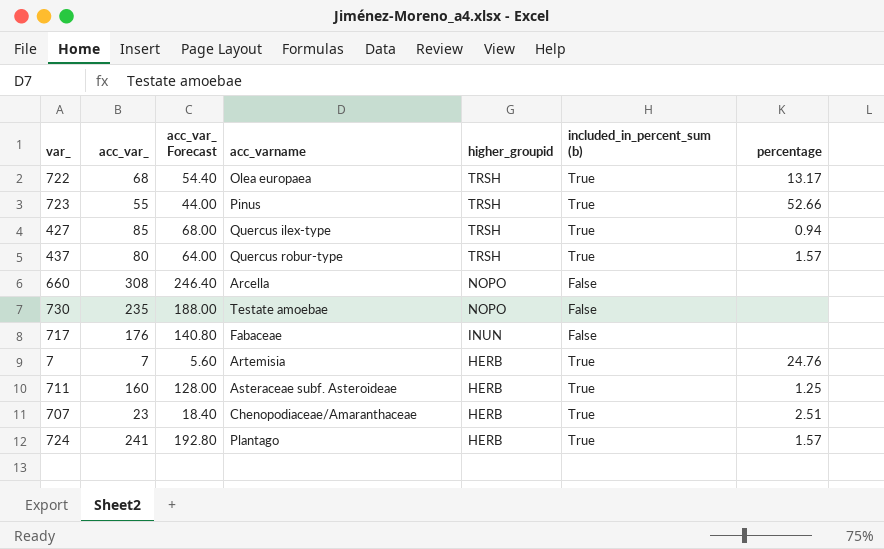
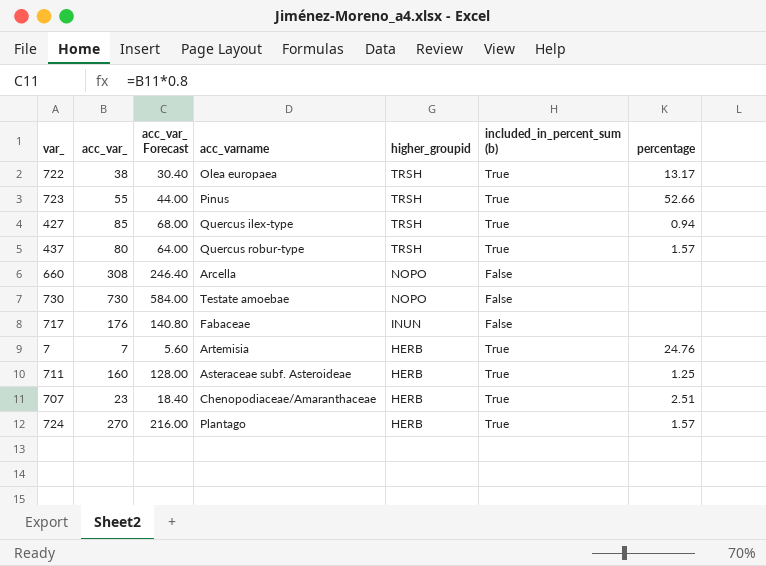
722 | acc_var_: 68 -> 38
722 | acc_var_ Forecast: 54.40 -> 30.40
730 | acc_var_: 235 -> 730
730 | acc_var_ Forecast: 188.00 -> 584.00
724 | acc_var_: 241 -> 270
724 | acc_var_ Forecast: 192.80 -> 216.00

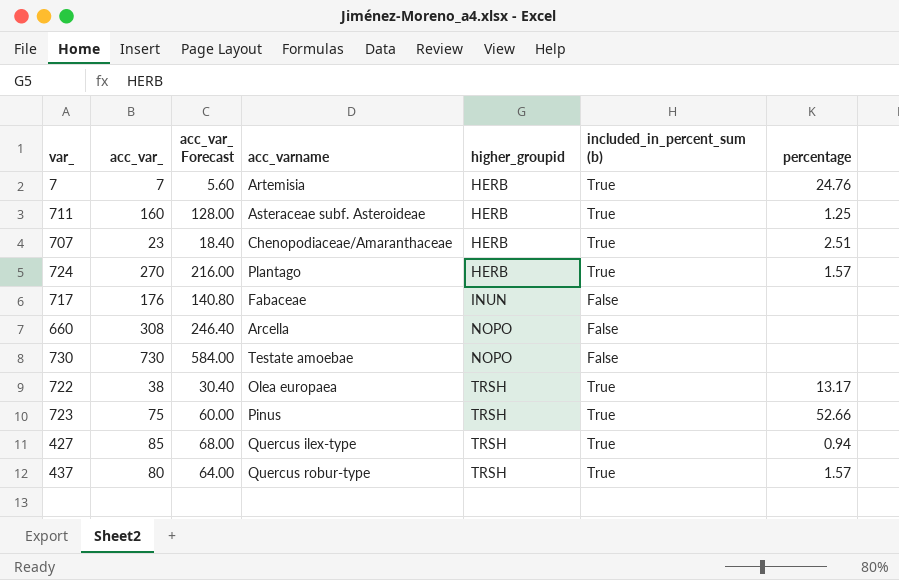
row order: higher_groupid descending -> higher_groupid ascending
723 | acc_var_: 55 -> 75
723 | acc_var_ Forecast: 44.00 -> 60.00

